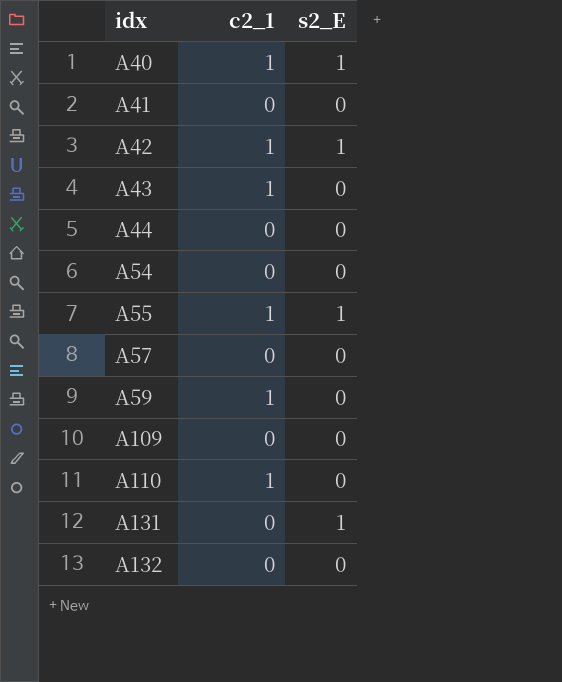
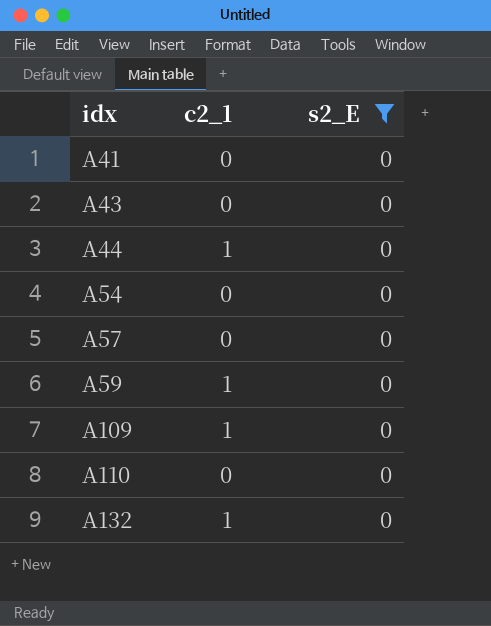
filter: none -> s2_E = 0
A43 | c2_1: 1 -> 0
A44 | c2_1: 0 -> 1
A109 | c2_1: 0 -> 1
A110 | c2_1: 1 -> 0
A132 | c2_1: 0 -> 1

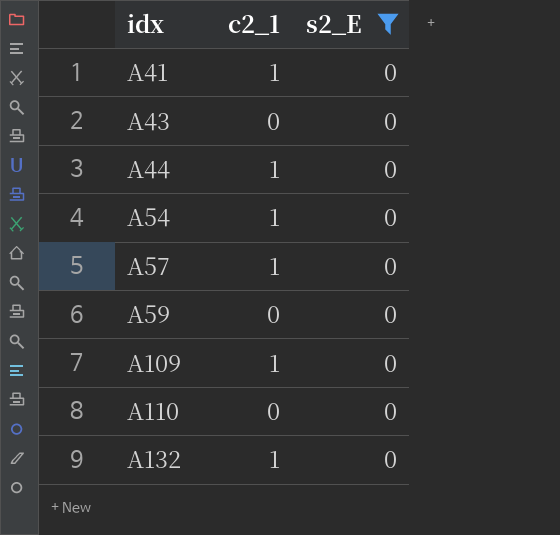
A41 | c2_1: 0 -> 1
A54 | c2_1: 0 -> 1
A57 | c2_1: 0 -> 1
A59 | c2_1: 1 -> 0

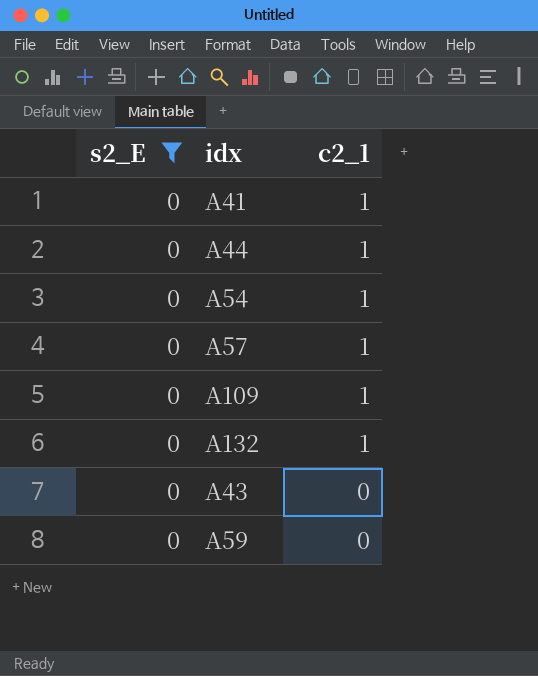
row order: idx ascending -> c2_1 descending
column s2_E | position: 3 -> 1
row A110: 0 | 0 -> none

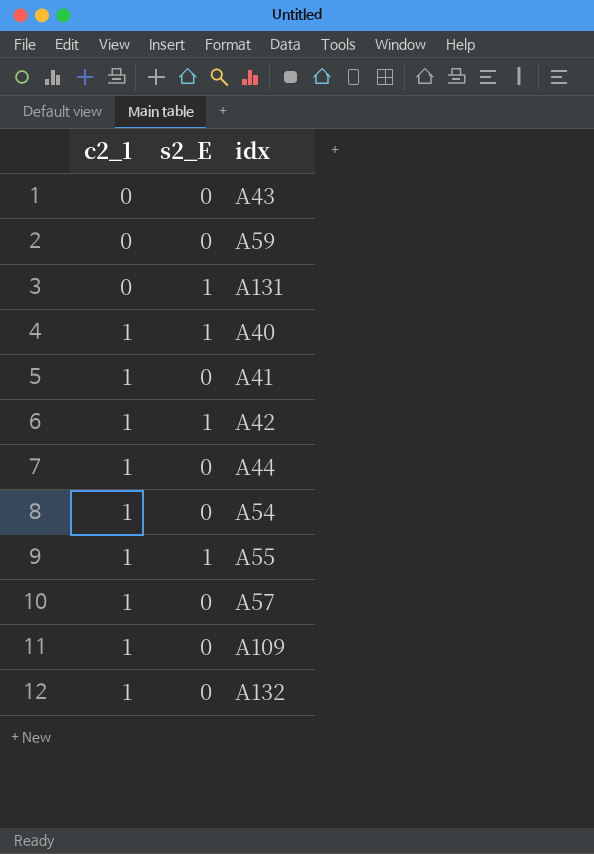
filter: s2_E = 0 -> none
row order: c2_1 descending -> c2_1 ascending
column c2_1 | position: 3 -> 1

